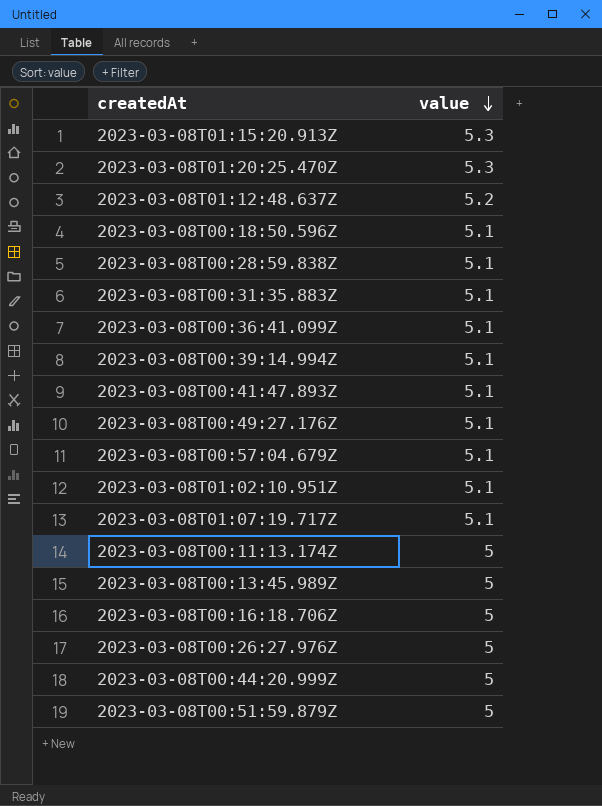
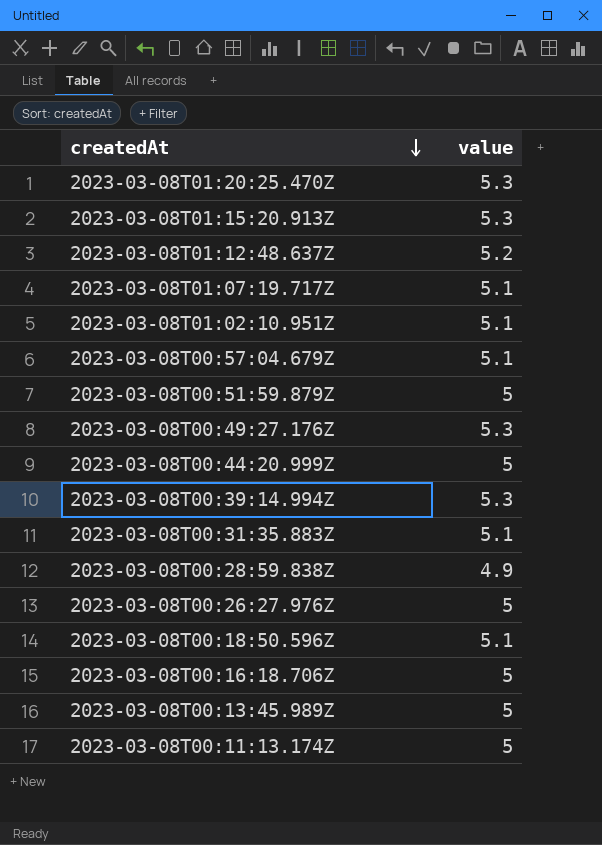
row order: value descending -> createdAt descending
row 2023-03-08T00:36:41.099Z: 5.1 -> none
row 2023-03-08T00:41:47.893Z: 5.1 -> none
2023-03-08T00:49:27.176Z | value: 5.1 -> 5.3
2023-03-08T00:39:14.994Z | value: 5.1 -> 5.3
2023-03-08T00:28:59.838Z | value: 5.1 -> 4.9

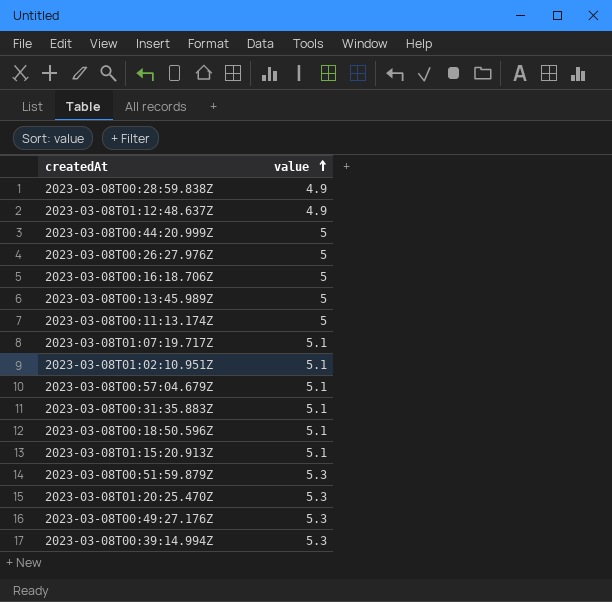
row order: createdAt descending -> value ascending
2023-03-08T01:12:48.637Z | value: 5.2 -> 4.9
2023-03-08T01:15:20.913Z | value: 5.3 -> 5.1
2023-03-08T00:51:59.879Z | value: 5 -> 5.3

